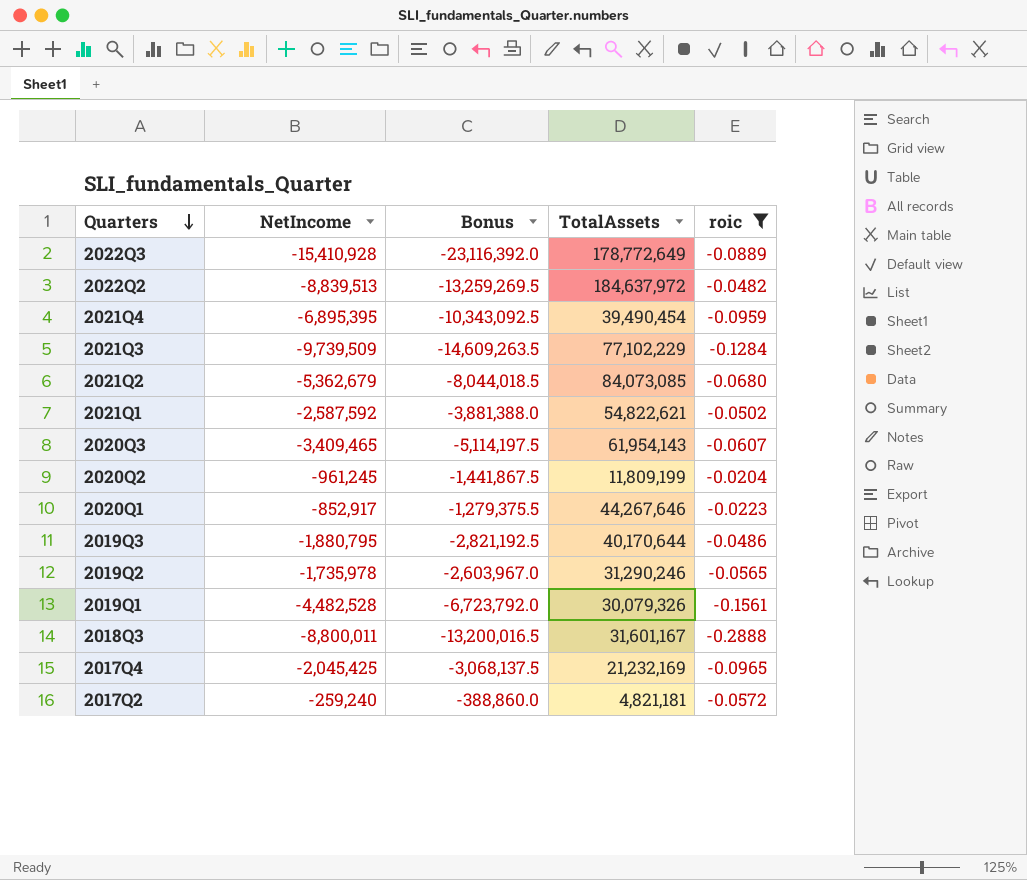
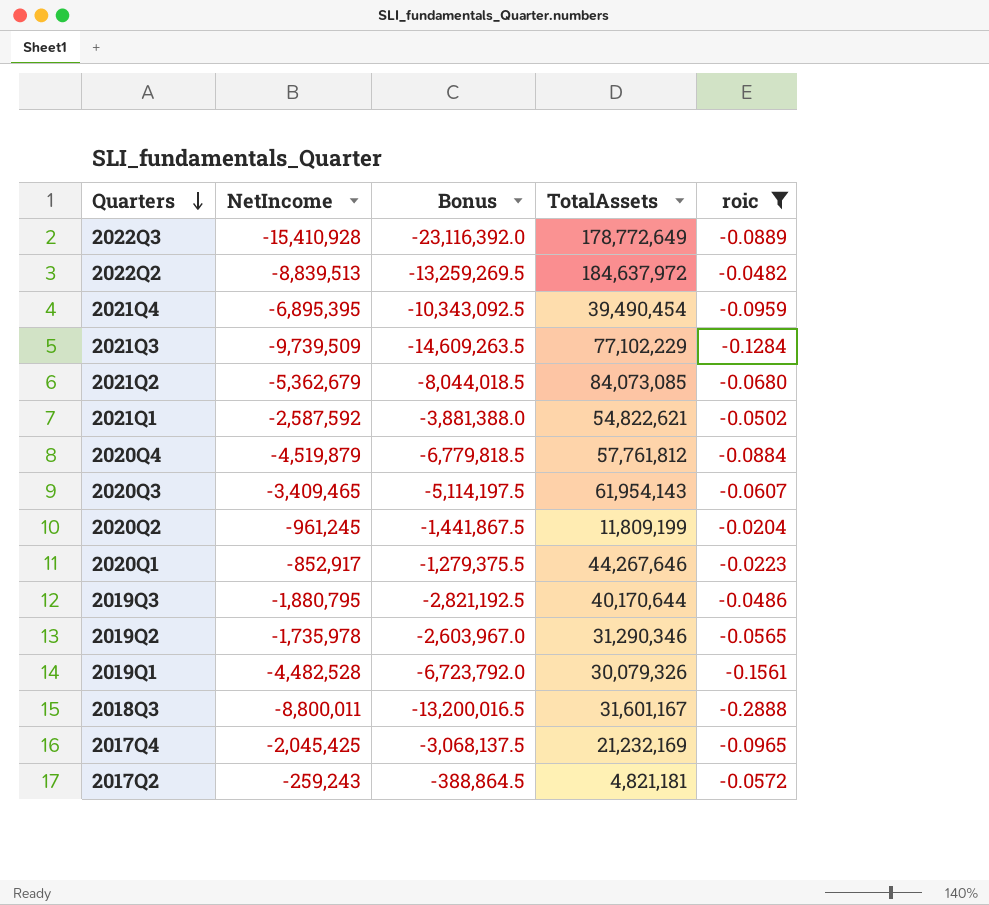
row 2020Q4: none -> -4,519,879 | -6,779,818.5 | 57,761,812 | -0.0884
2019Q2 | TotalAssets: 31,290,246 -> 31,290,346
2017Q2 | NetIncome: -259,240 -> -259,243
2017Q2 | Bonus: -388,860.0 -> -388,864.5

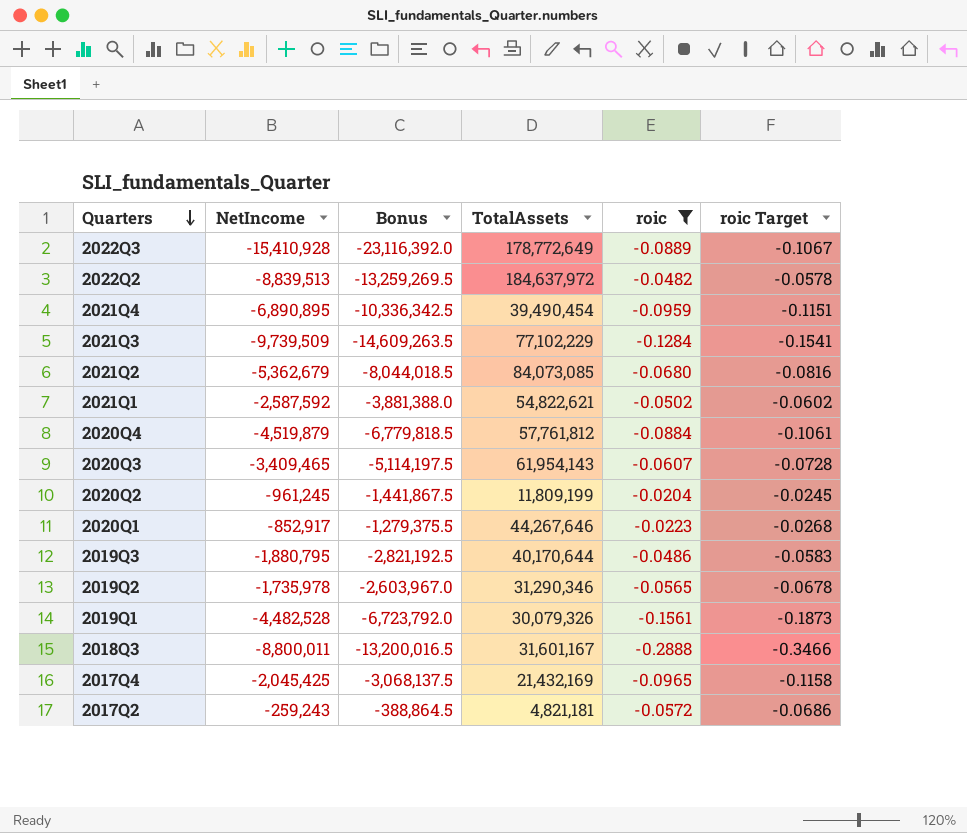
column roic Target | formula: none -> [roic] * 1.2
2021Q4 | NetIncome: -6,895,395 -> -6,890,895
2021Q4 | Bonus: -10,343,092.5 -> -10,336,342.5
2017Q4 | TotalAssets: 21,232,169 -> 21,432,169

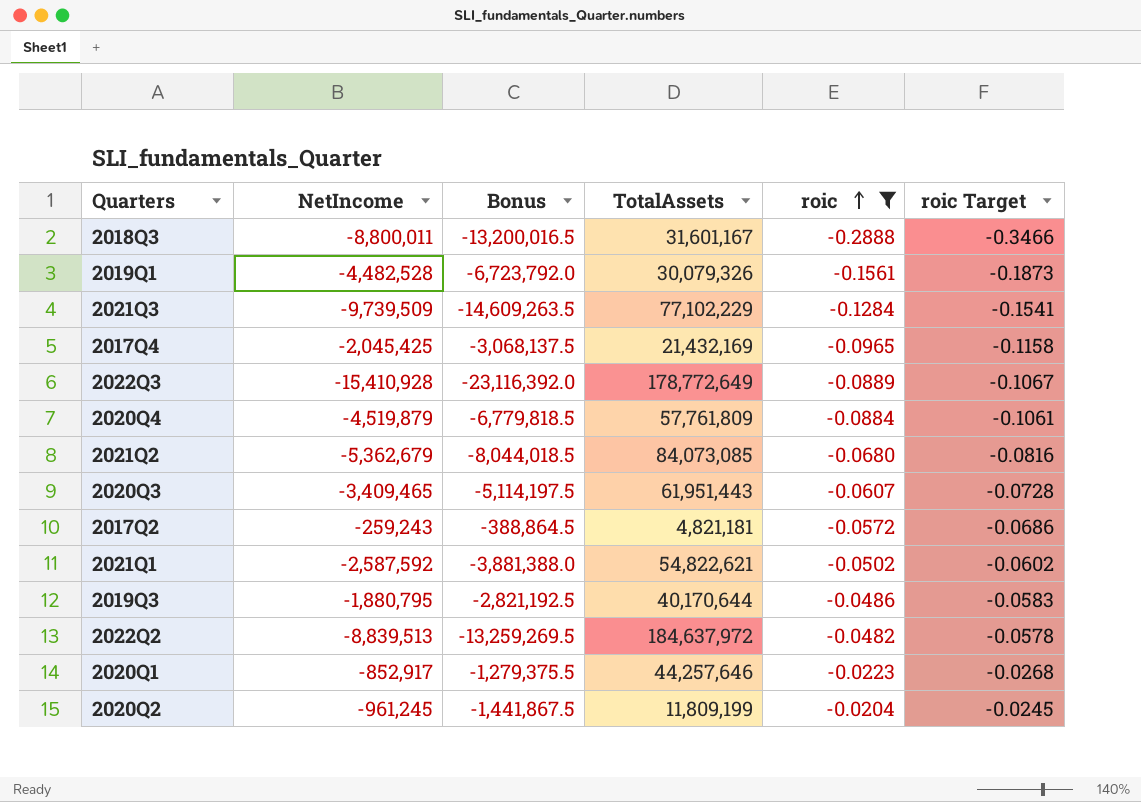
row order: Quarters descending -> roic ascending
row 2021Q4: -6,890,895 | -10,336,342.5 | 39,490,454 | -0.0959 | -0.1151 -> none
row 2019Q2: -1,735,978 | -2,603,967.0 | 31,290,346 | -0.0565 | -0.0678 -> none
2020Q4 | TotalAssets: 57,761,812 -> 57,761,809
2020Q3 | TotalAssets: 61,954,143 -> 61,951,443
2020Q1 | TotalAssets: 44,267,646 -> 44,257,646

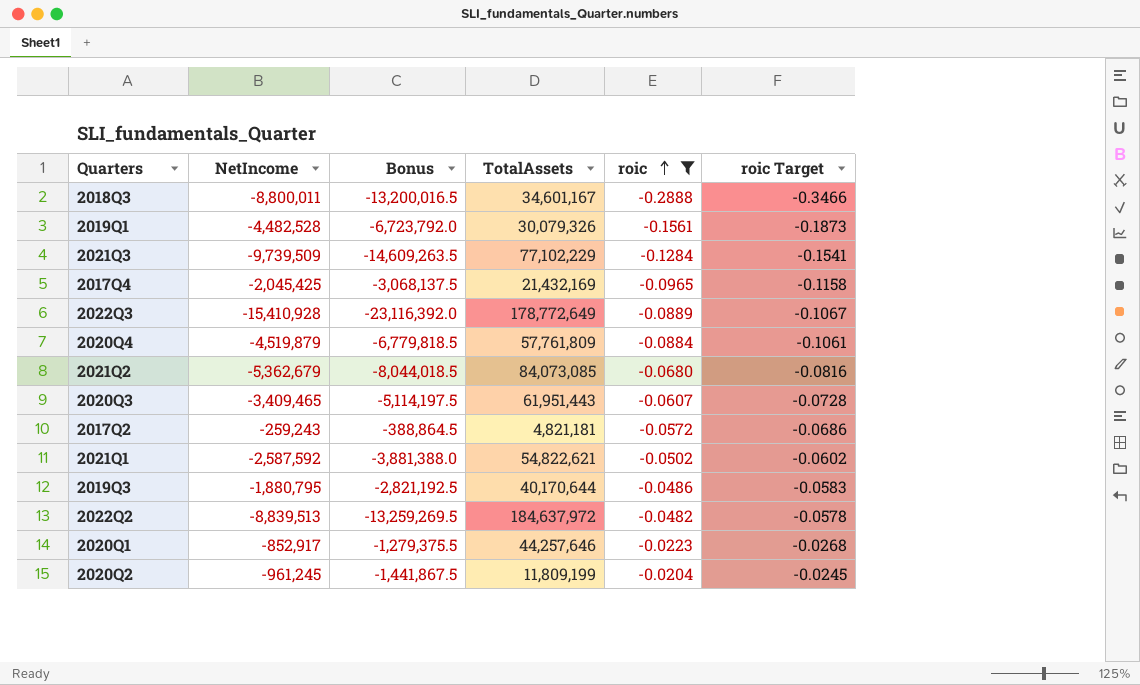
2018Q3 | TotalAssets: 31,601,167 -> 34,601,167

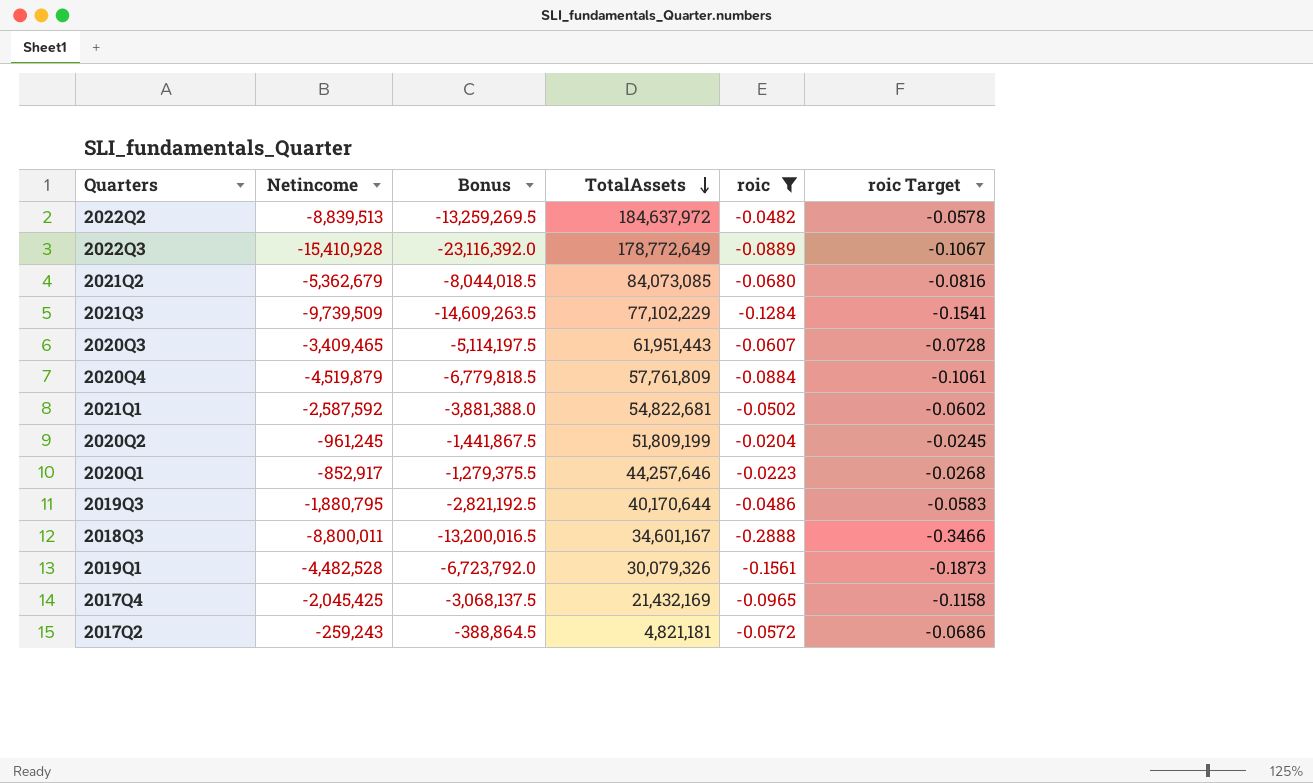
row order: roic ascending -> TotalAssets descending
column name: NetIncome -> Netincome
2021Q1 | TotalAssets: 54,822,621 -> 54,822,681
2020Q2 | TotalAssets: 11,809,199 -> 51,809,199

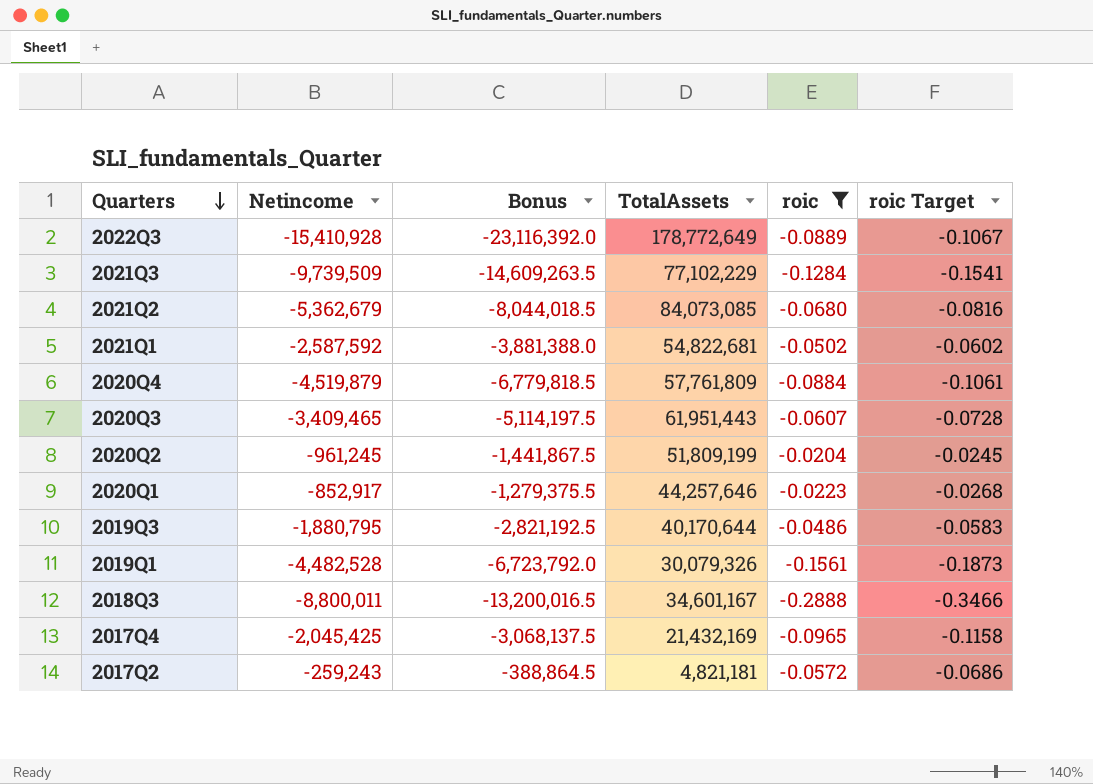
row order: TotalAssets descending -> Quarters descending
row 2022Q2: -8,839,513 | -13,259,269.5 | 184,637,972 | -0.0482 | -0.0578 -> none

